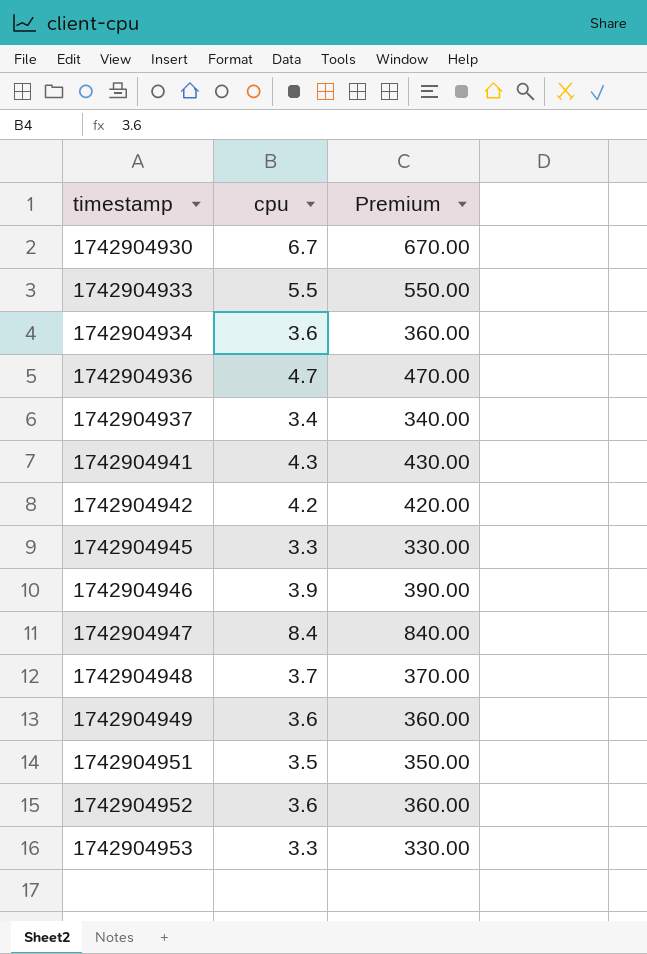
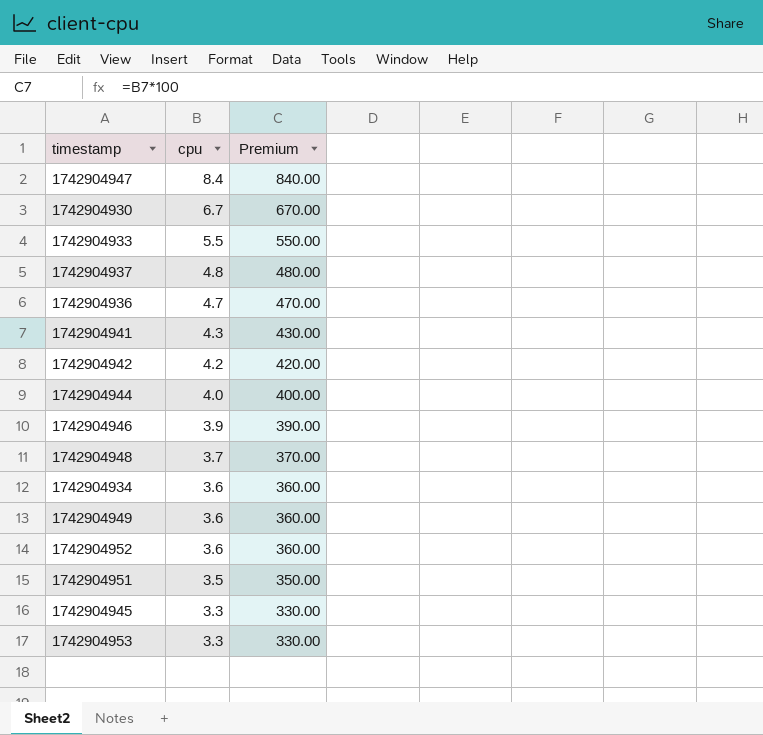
row order: timestamp ascending -> cpu descending
1742904937 | cpu: 3.4 -> 4.8
1742904937 | Premium: 340.00 -> 480.00
row 1742904944: none -> 4.0 | 400.00

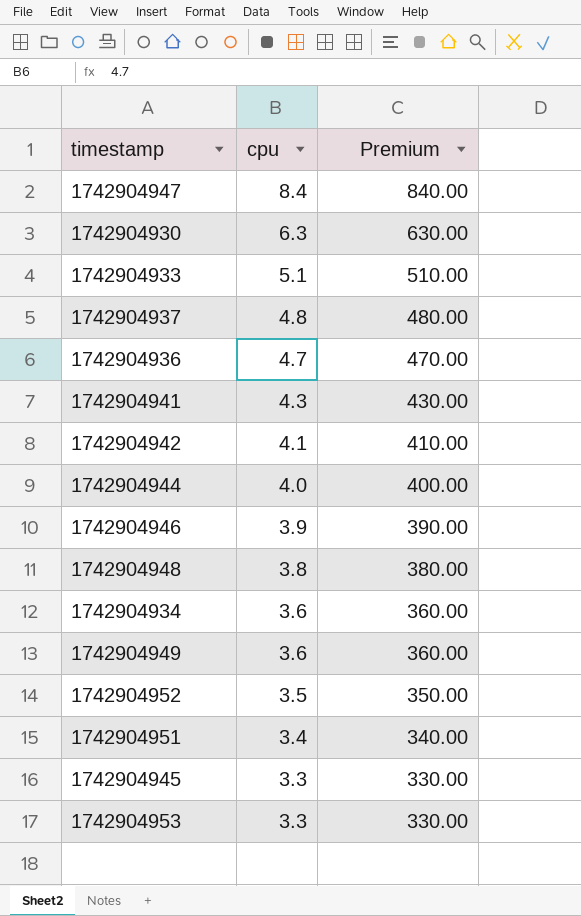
1742904930 | cpu: 6.7 -> 6.3
1742904930 | Premium: 670.00 -> 630.00
1742904933 | cpu: 5.5 -> 5.1
1742904933 | Premium: 550.00 -> 510.00
1742904942 | cpu: 4.2 -> 4.1
1742904942 | Premium: 420.00 -> 410.00
1742904948 | cpu: 3.7 -> 3.8
1742904948 | Premium: 370.00 -> 380.00
1742904952 | cpu: 3.6 -> 3.5
1742904952 | Premium: 360.00 -> 350.00
1742904951 | cpu: 3.5 -> 3.4
1742904951 | Premium: 350.00 -> 340.00

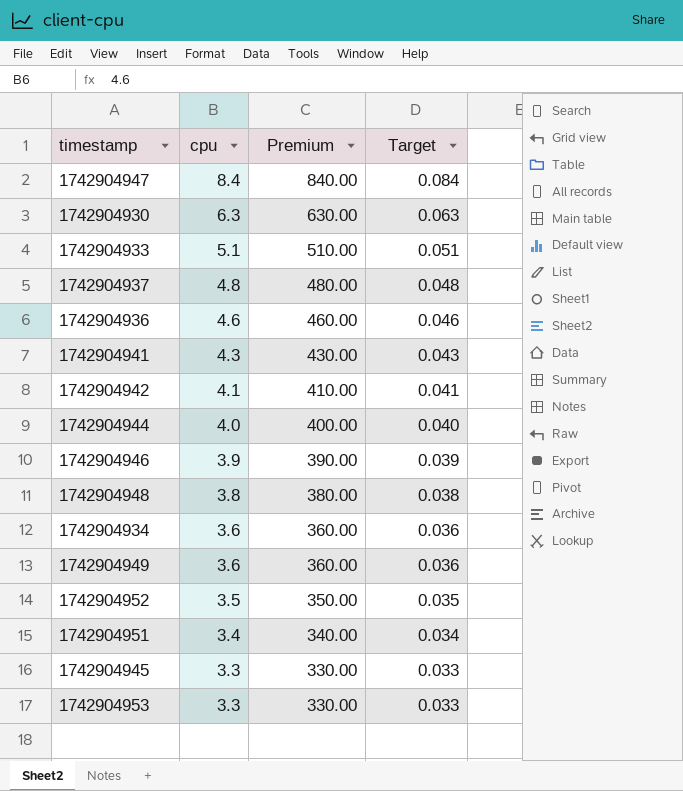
column Target | formula: none -> [cpu] * 0.01
1742904936 | cpu: 4.7 -> 4.6
1742904936 | Premium: 470.00 -> 460.00

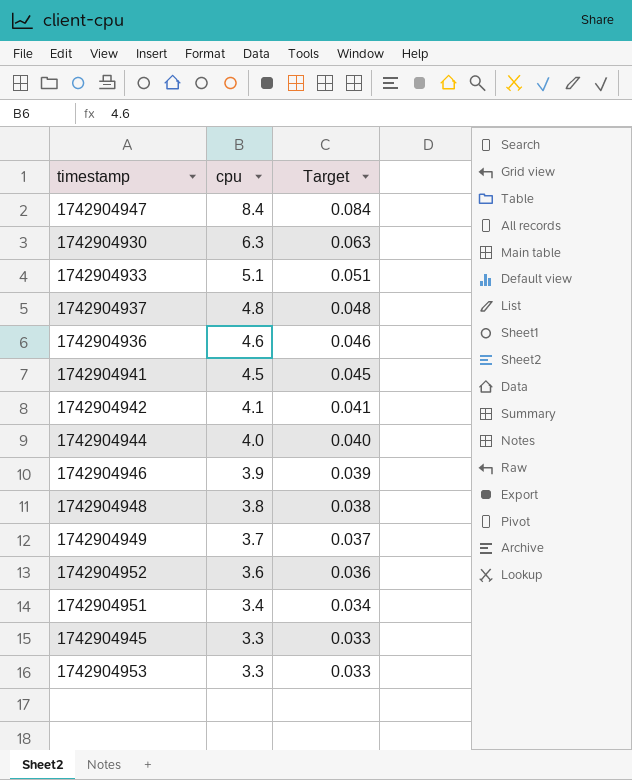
column Premium | formula: [cpu] * 100 -> none
row 1742904934: 3.6 | 360.00 | 0.036 -> none
1742904941 | cpu: 4.3 -> 4.5
1742904941 | Target: 0.043 -> 0.045
1742904949 | cpu: 3.6 -> 3.7
1742904949 | Target: 0.036 -> 0.037
1742904952 | cpu: 3.5 -> 3.6
1742904952 | Target: 0.035 -> 0.036

